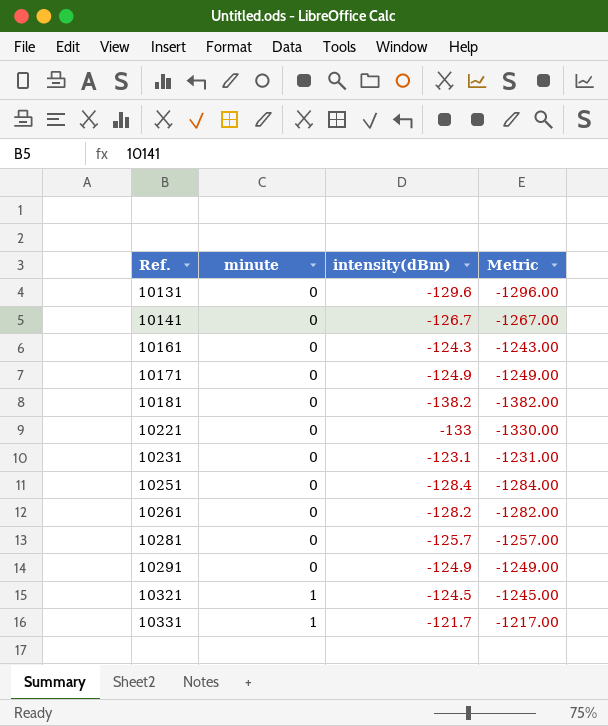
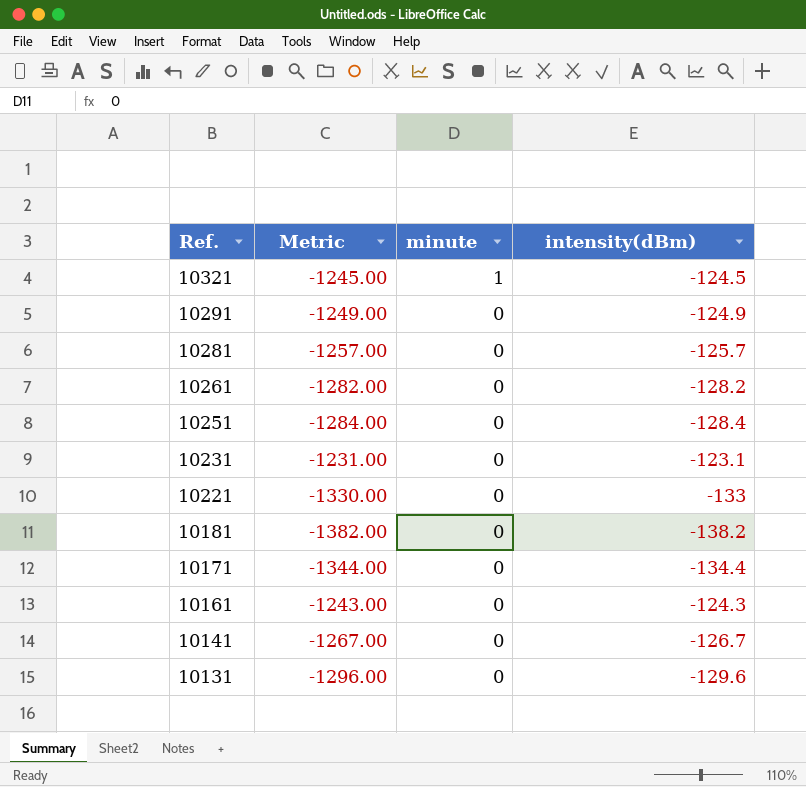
row order: Ref. ascending -> Ref. descending
column Metric | position: 4 -> 2
row 10331: 1 | -121.7 | -1217.00 -> none
10171 | Metric: -1249.00 -> -1344.00
10171 | intensity(dBm): -124.9 -> -134.4

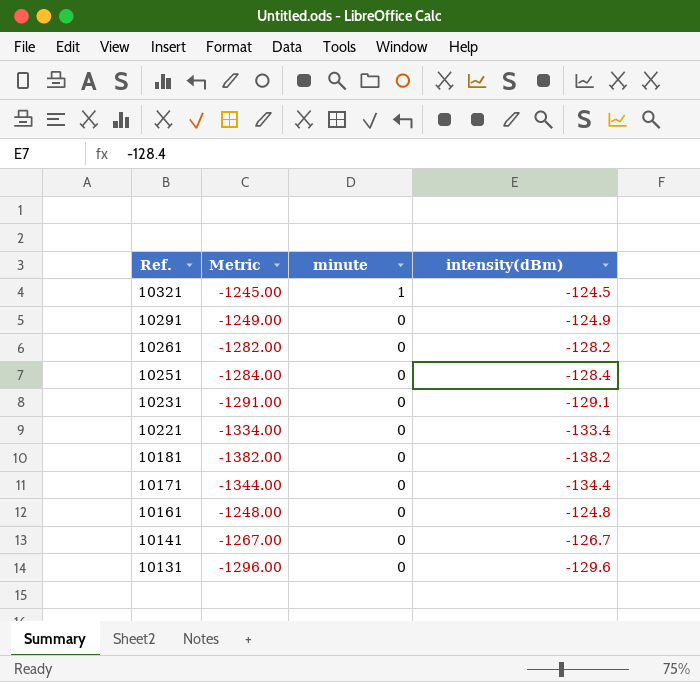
row 10281: -1257.00 | 0 | -125.7 -> none
10231 | Metric: -1231.00 -> -1291.00
10231 | intensity(dBm): -123.1 -> -129.1
10221 | Metric: -1330.00 -> -1334.00
10221 | intensity(dBm): -133 -> -133.4
10161 | Metric: -1243.00 -> -1248.00
10161 | intensity(dBm): -124.3 -> -124.8

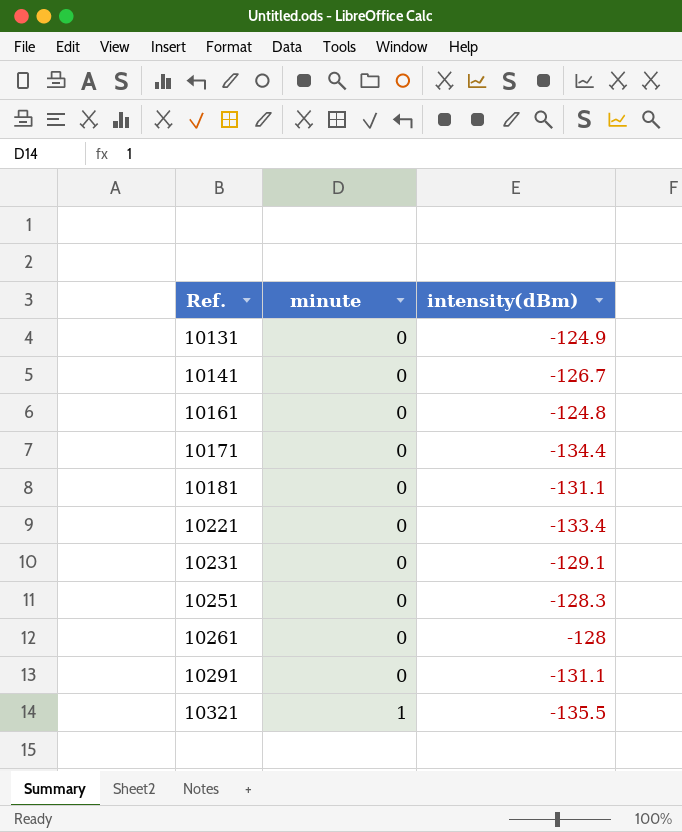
row order: Ref. descending -> Ref. ascending
column Metric | formula: [intensity(dBm)] * 10 -> none
10131 | intensity(dBm): -129.6 -> -124.9
10181 | intensity(dBm): -138.2 -> -131.1
10251 | intensity(dBm): -128.4 -> -128.3
10261 | intensity(dBm): -128.2 -> -128
10291 | intensity(dBm): -124.9 -> -131.1
10321 | intensity(dBm): -124.5 -> -135.5

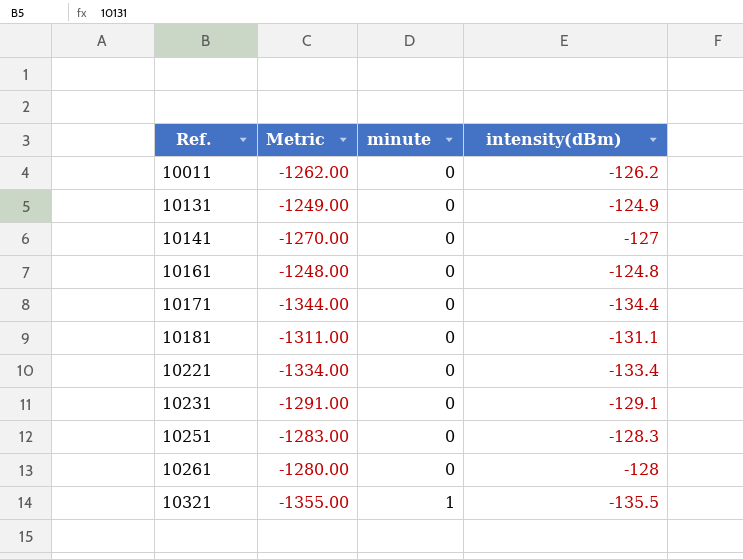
column Metric | formula: none -> [intensity(dBm)] * 10
row 10291: 0 | -131.1 -> none
row 10011: none -> -1262.00 | 0 | -126.2
10141 | intensity(dBm): -126.7 -> -127

